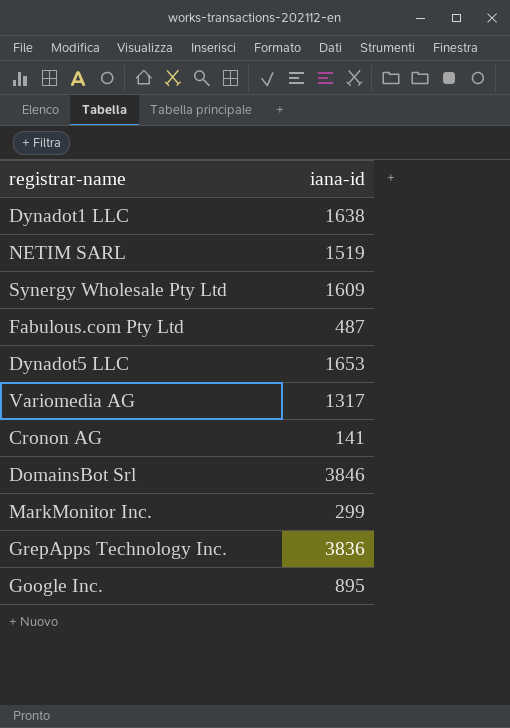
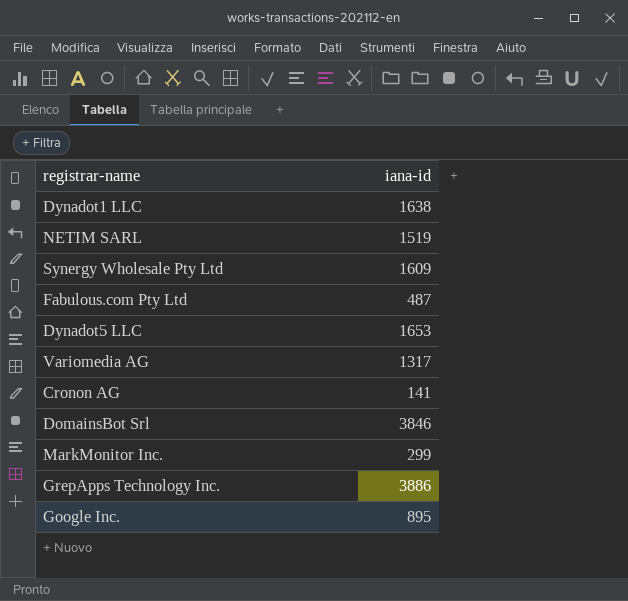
GrepApps Technology Inc. | iana-id: 3836 -> 3886

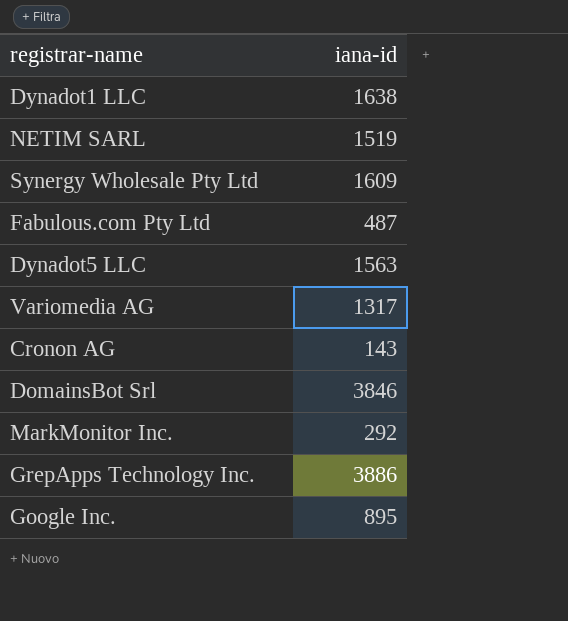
Dynadot5 LLC | iana-id: 1653 -> 1563
Cronon AG | iana-id: 141 -> 143
MarkMonitor Inc. | iana-id: 299 -> 292

